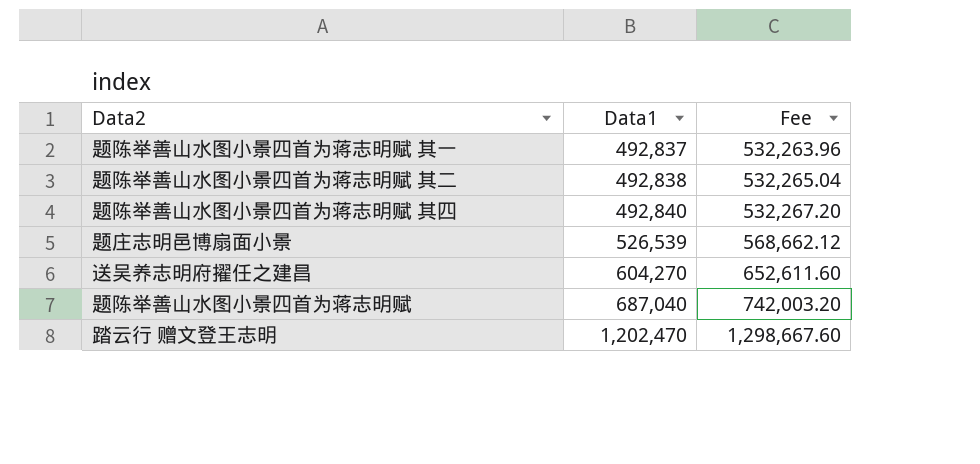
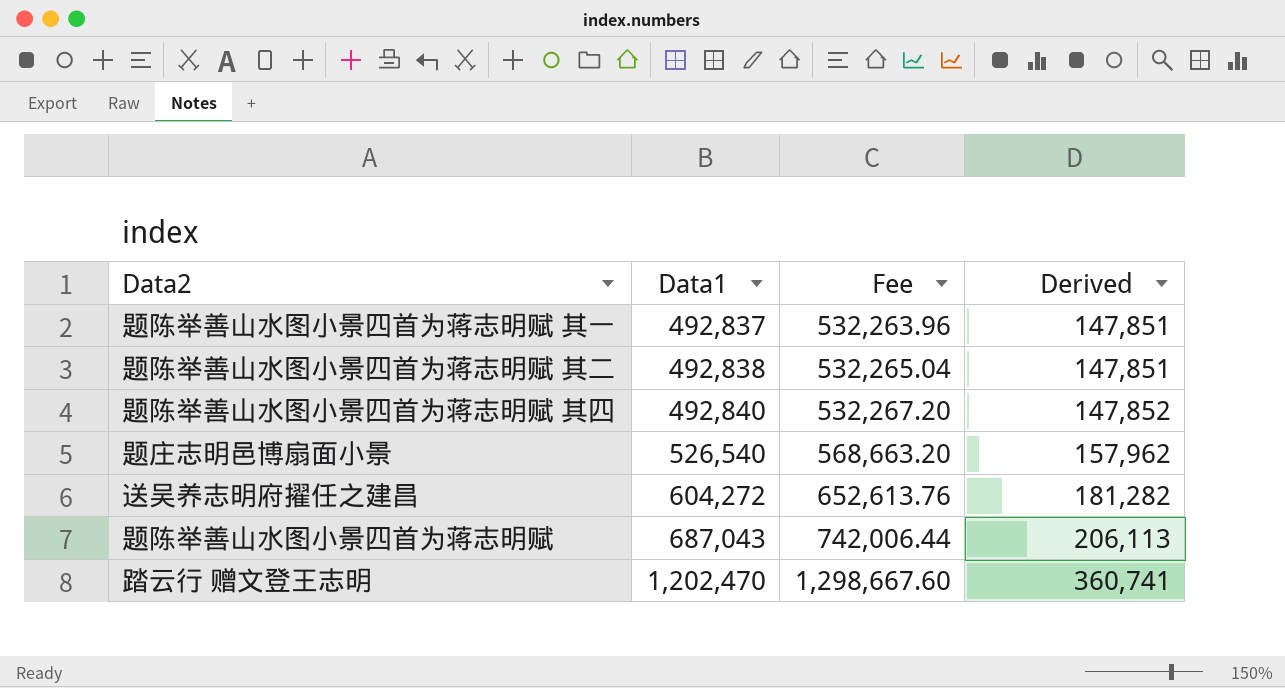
column Derived | formula: none -> [Data1] * 0.3
题庄志明邑博扇面小景 | Data1: 526,539 -> 526,540
题庄志明邑博扇面小景 | Fee: 568,662.12 -> 568,663.20
送吴养志明府擢任之建昌 | Data1: 604,270 -> 604,272
送吴养志明府擢任之建昌 | Fee: 652,611.60 -> 652,613.76
题陈举善山水图小景四首为蒋志明赋 | Data1: 687,040 -> 687,043
题陈举善山水图小景四首为蒋志明赋 | Fee: 742,003.20 -> 742,006.44

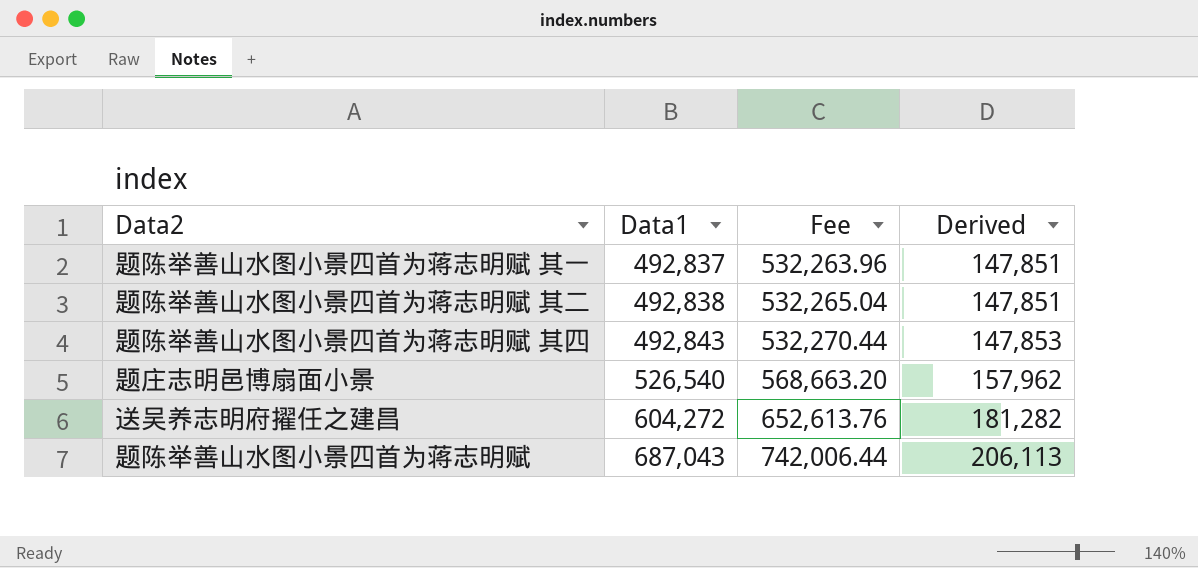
row 踏云行 赠文登王志明: 1,202,470 | 1,298,667.60 | 360,741 -> none
题陈举善山水图小景四首为蒋志明赋 其四 | Data1: 492,840 -> 492,843
题陈举善山水图小景四首为蒋志明赋 其四 | Fee: 532,267.20 -> 532,270.44
题陈举善山水图小景四首为蒋志明赋 其四 | Derived: 147,852 -> 147,853

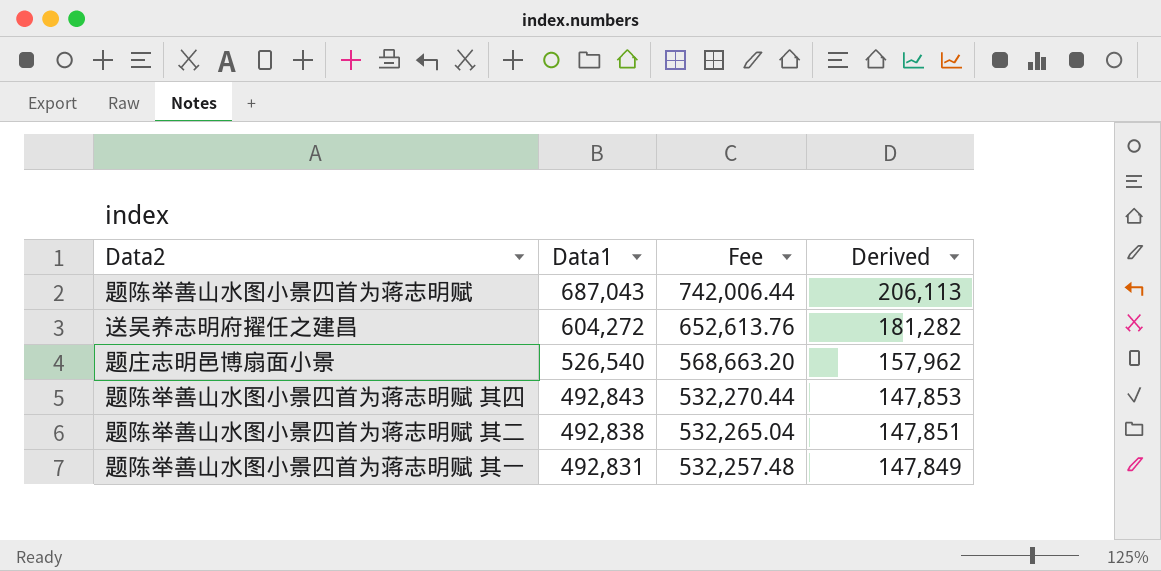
row order: Data1 ascending -> Data1 descending
题陈举善山水图小景四首为蒋志明赋 其一 | Data1: 492,837 -> 492,831
题陈举善山水图小景四首为蒋志明赋 其一 | Fee: 532,263.96 -> 532,257.48
题陈举善山水图小景四首为蒋志明赋 其一 | Derived: 147,851 -> 147,849

